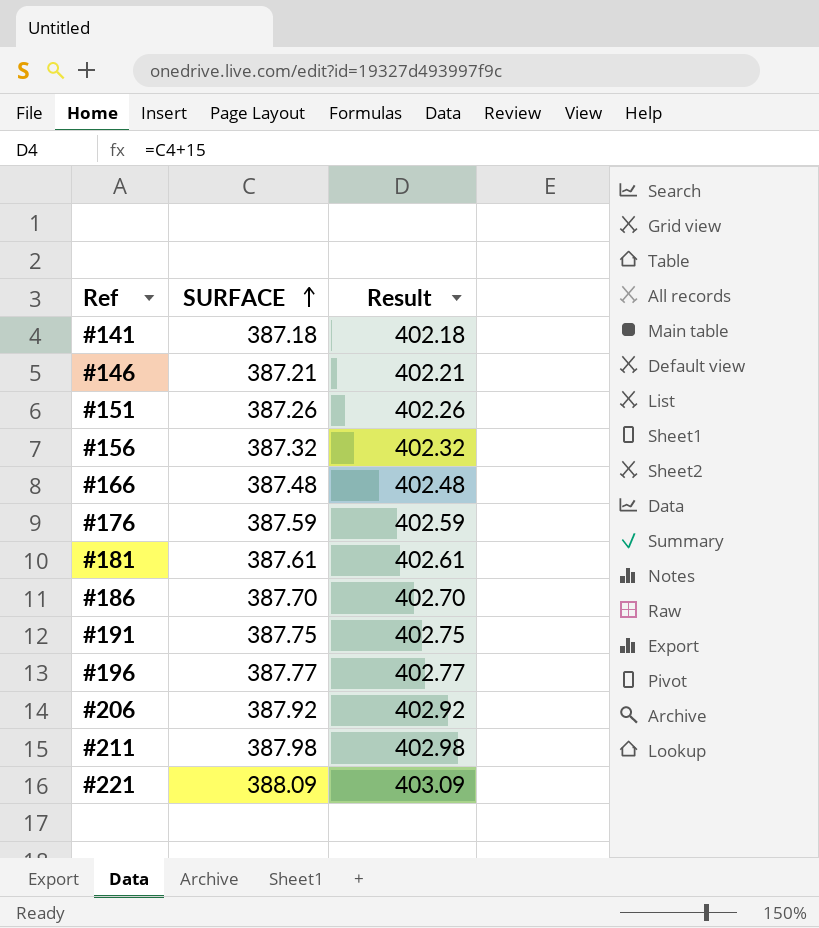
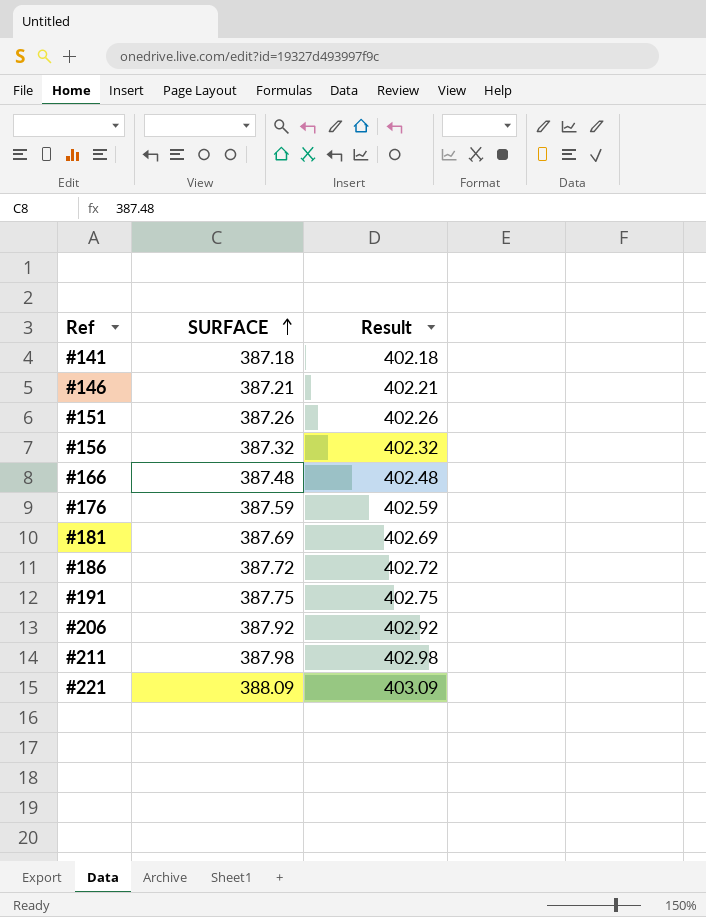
row #196: 387.77 | 402.77 -> none
#181 | SURFACE: 387.61 -> 387.69
#181 | Result: 402.61 -> 402.69
#186 | SURFACE: 387.70 -> 387.72
#186 | Result: 402.70 -> 402.72

